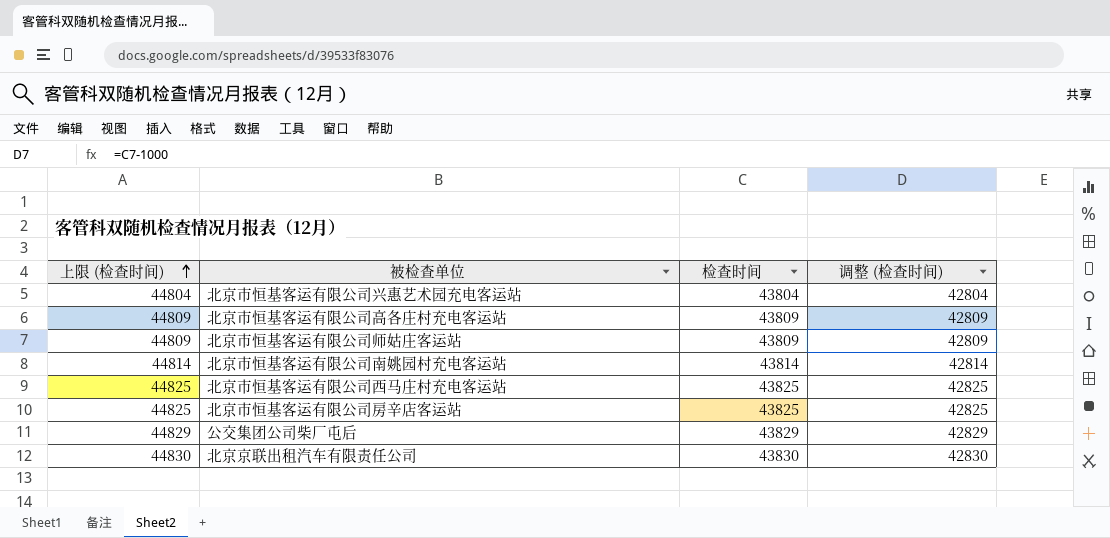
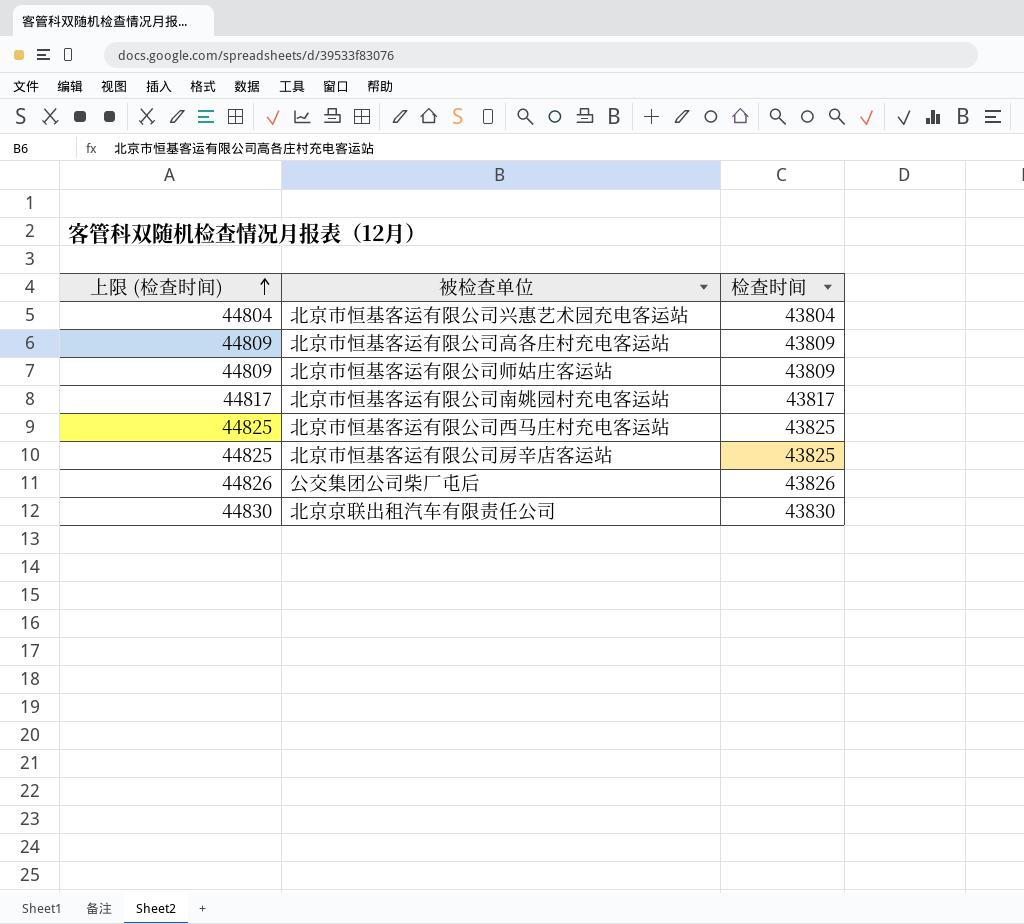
column 调整 (检查时间) | formula: [检查时间] - 1000 -> none
北京市恒基客运有限公司南姚园村充电客运站 | 上限 (检查时间): 44814 -> 44817
北京市恒基客运有限公司南姚园村充电客运站 | 检查时间: 43814 -> 43817
公交集团公司柴厂屯后 | 上限 (检查时间): 44829 -> 44826
公交集团公司柴厂屯后 | 检查时间: 43829 -> 43826

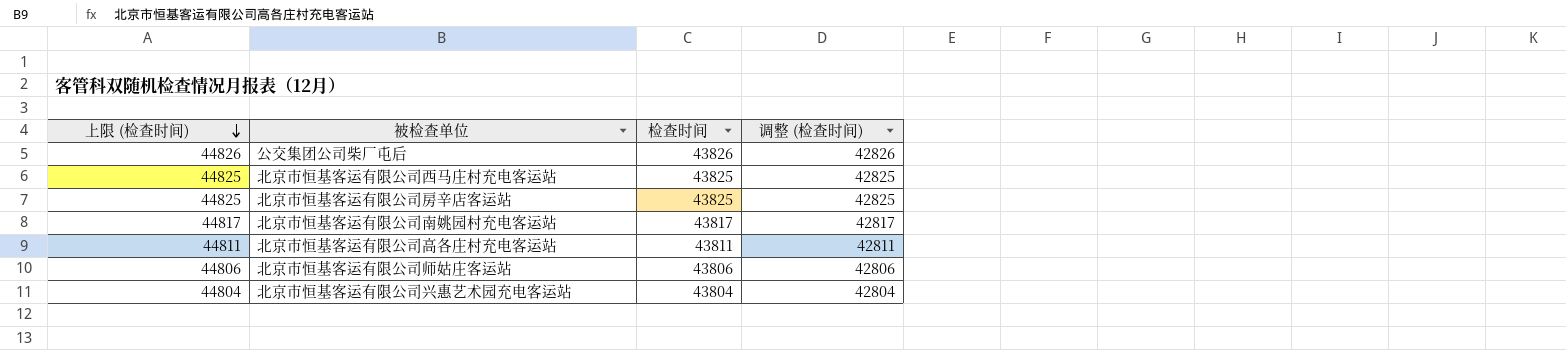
row order: 上限 (检查时间) ascending -> 上限 (检查时间) descending
column 调整 (检查时间) | formula: none -> [检查时间] - 1000
row 北京京联出租汽车有限责任公司: 44830 | 43830 -> none
北京市恒基客运有限公司高各庄村充电客运站 | 上限 (检查时间): 44809 -> 44811
北京市恒基客运有限公司高各庄村充电客运站 | 检查时间: 43809 -> 43811
北京市恒基客运有限公司师姑庄客运站 | 上限 (检查时间): 44809 -> 44806
北京市恒基客运有限公司师姑庄客运站 | 检查时间: 43809 -> 43806

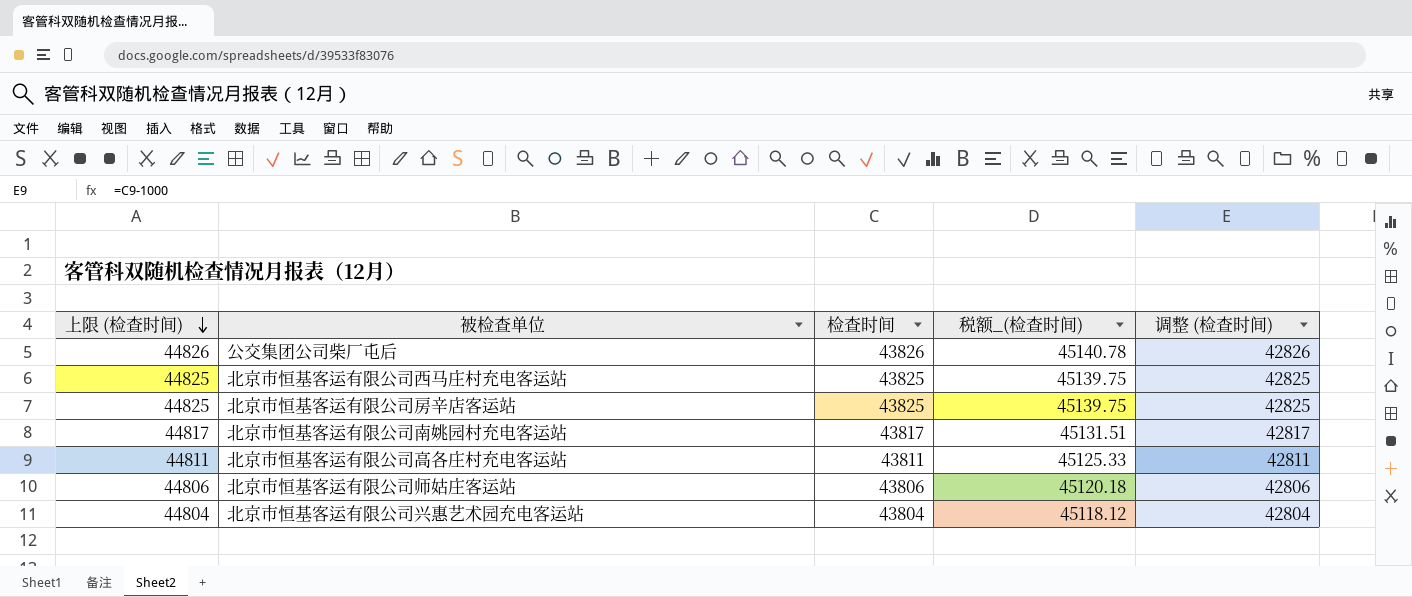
column 税额_(检查时间) | formula: none -> [检查时间] * 1.03

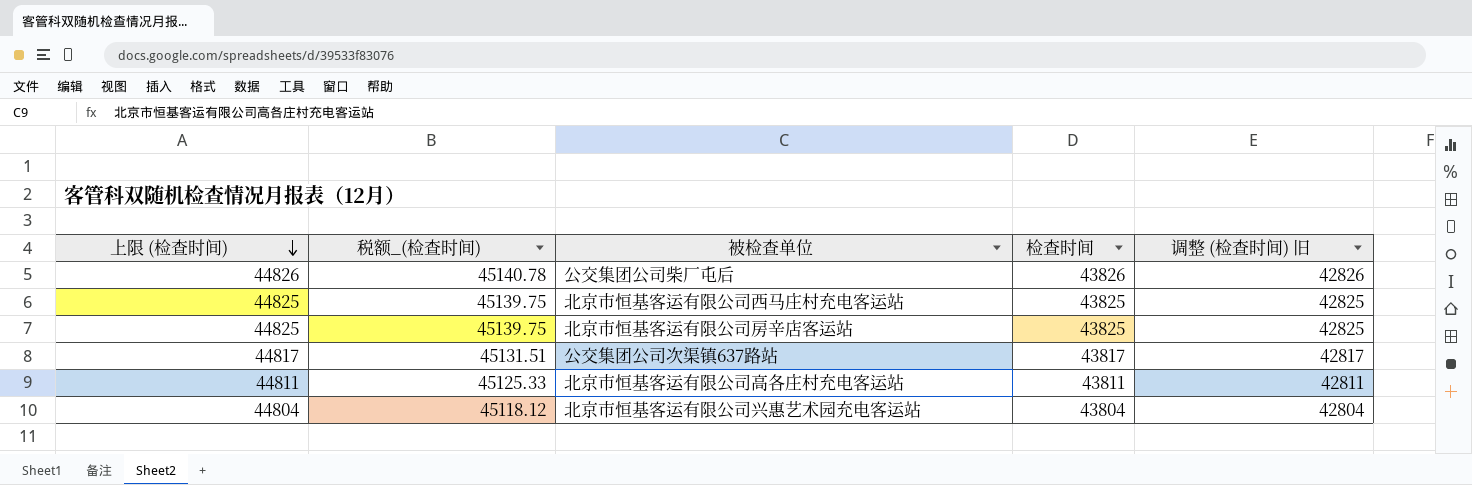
column 税额_(检查时间) | position: 4 -> 2
column name: 调整 (检查时间) -> 调整 (检查时间) 旧
row 北京市恒基客运有限公司南姚园村充电客运站: 44817 | 43817 | 45131.51 | 42817 -> none
row 北京市恒基客运有限公司师姑庄客运站: 44806 | 43806 | 45120.18 | 42806 -> none
row 公交集团公司次渠镇637路站: none -> 44817 | 45131.51 | 43817 | 42817

